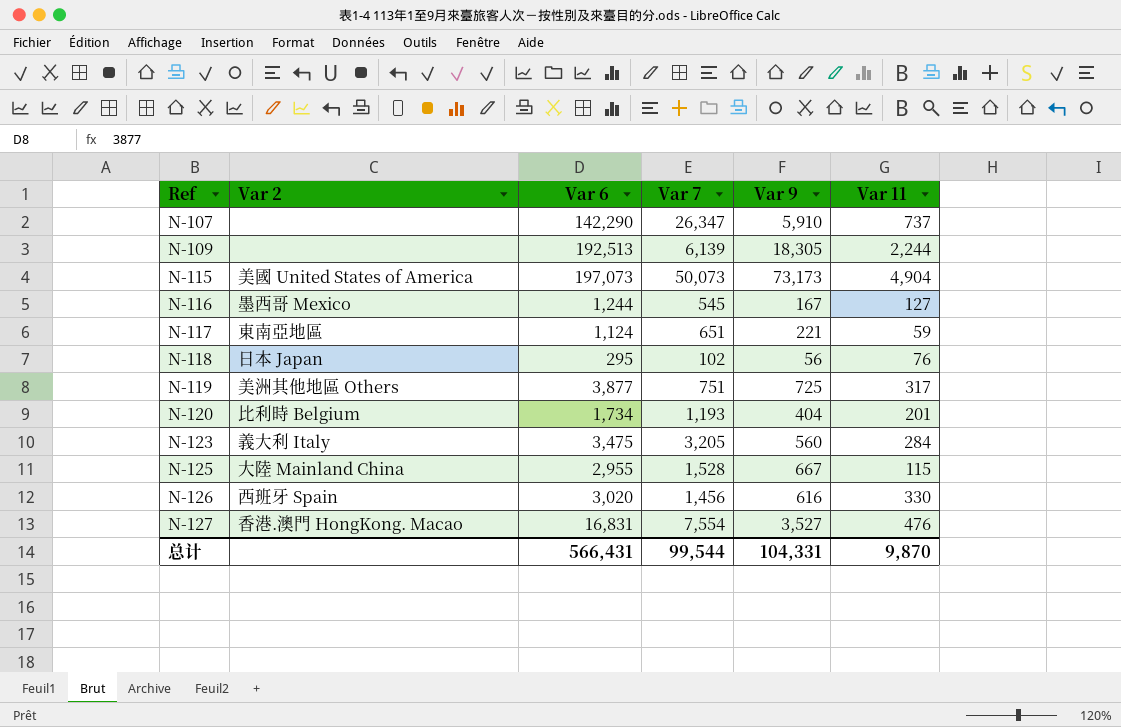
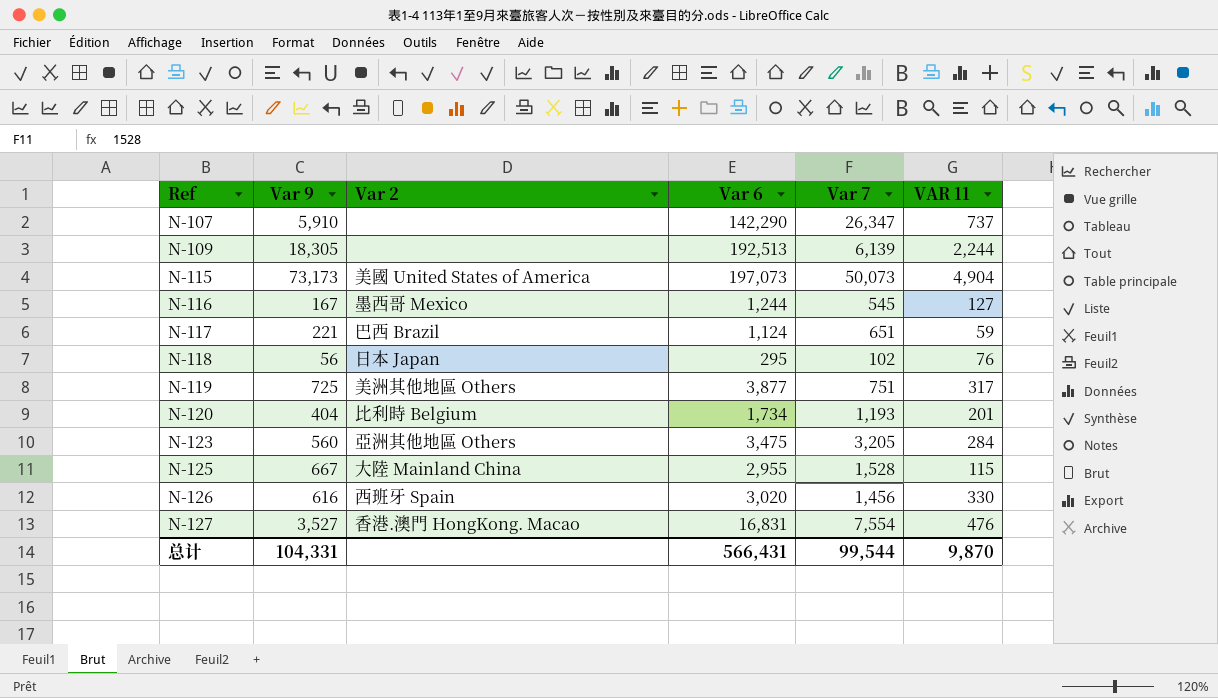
column Var 9 | position: 5 -> 2
column name: Var 11 -> VAR 11
N-117 | Var 2: 東南亞地區 -> 巴西 Brazil
N-123 | Var 2: 義大利 Italy -> 亞洲其他地區 Others

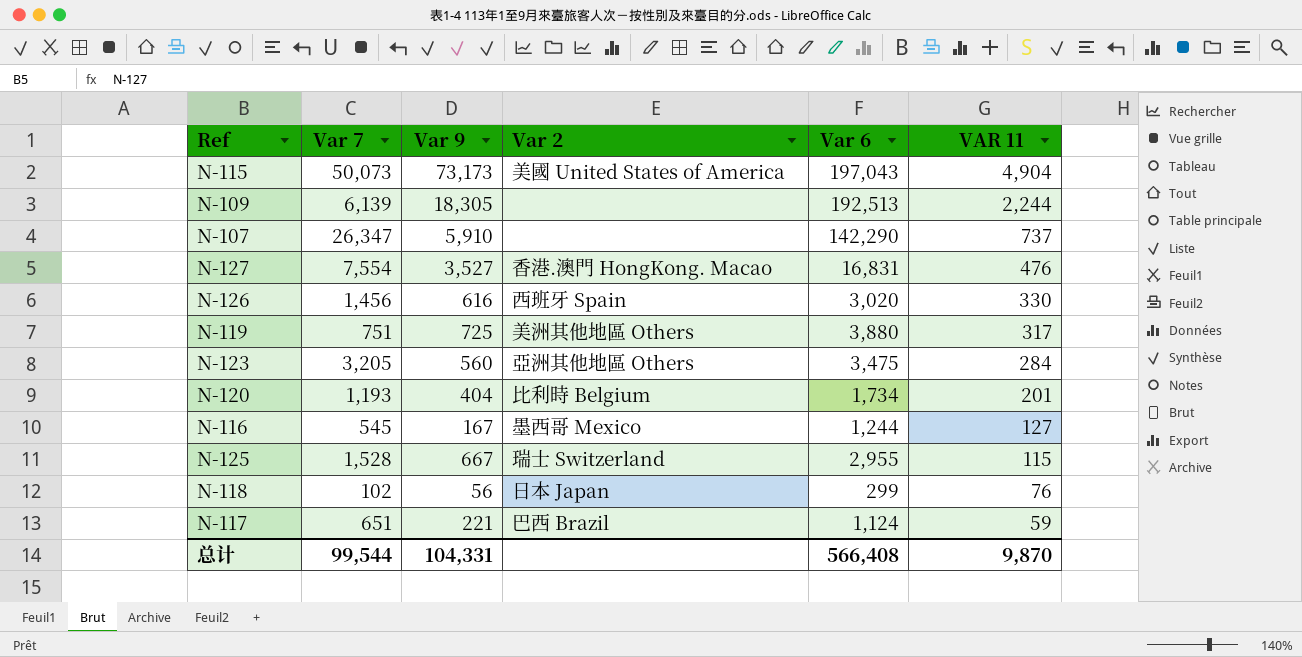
row order: Ref ascending -> VAR 11 descending
column Var 7 | position: 5 -> 2
N-115 | Var 6: 197,073 -> 197,043
N-119 | Var 6: 3,877 -> 3,880
N-125 | Var 2: 大陸 Mainland China -> 瑞士 Switzerland
N-118 | Var 6: 295 -> 299
总计 | Var 6: 566,431 -> 566,408

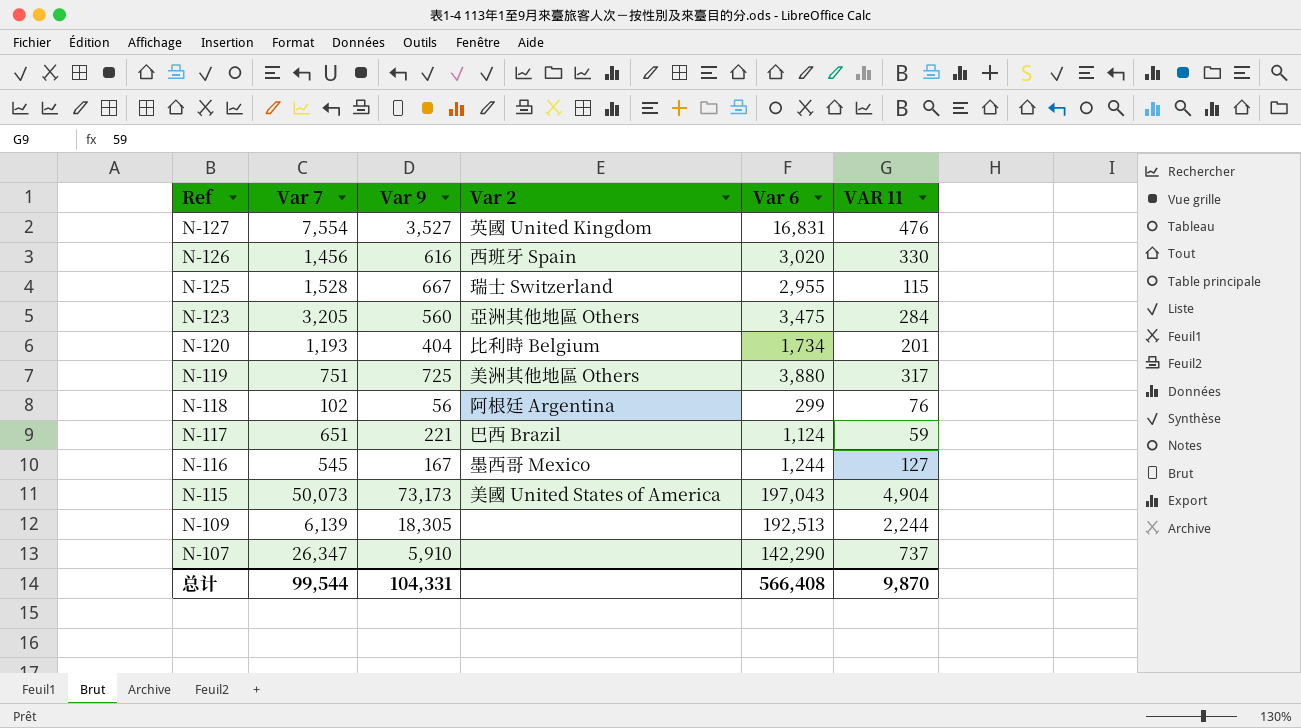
row order: VAR 11 descending -> Ref descending
N-127 | Var 2: 香港.澳門 HongKong. Macao -> 英國 United Kingdom
N-118 | Var 2: 日本 Japan -> 阿根廷 Argentina

